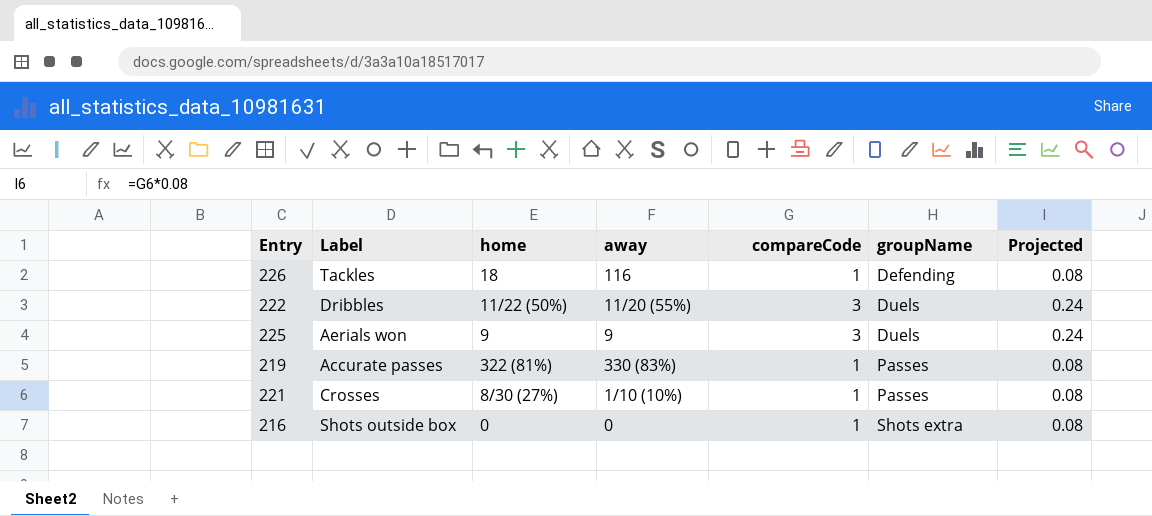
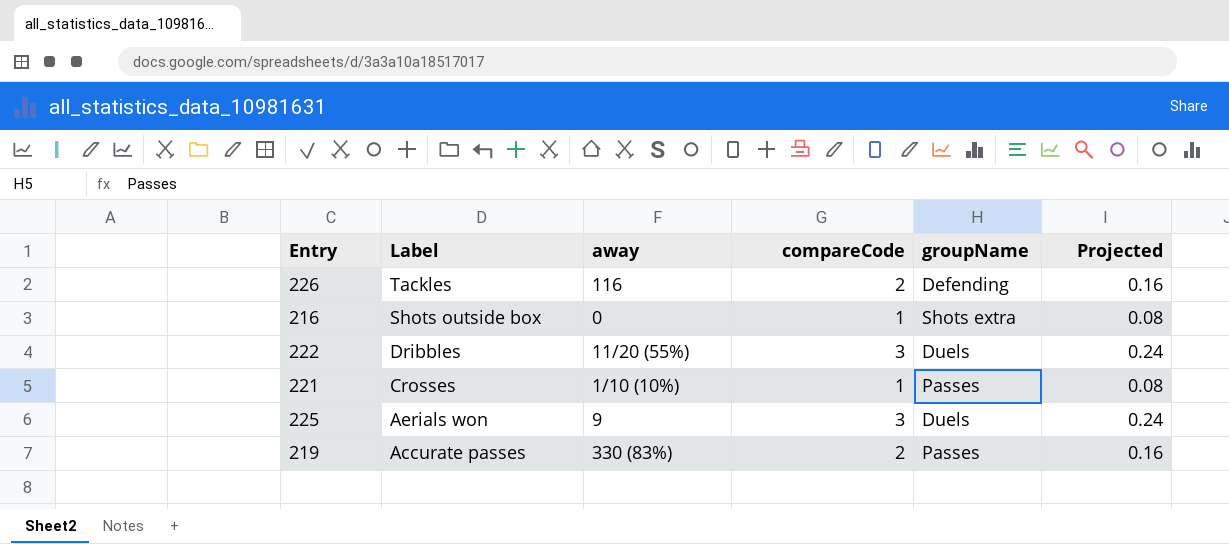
row order: groupName ascending -> Label descending
column home | position: 3 -> none
226 | compareCode: 1 -> 2
226 | Projected: 0.08 -> 0.16
219 | compareCode: 1 -> 2
219 | Projected: 0.08 -> 0.16

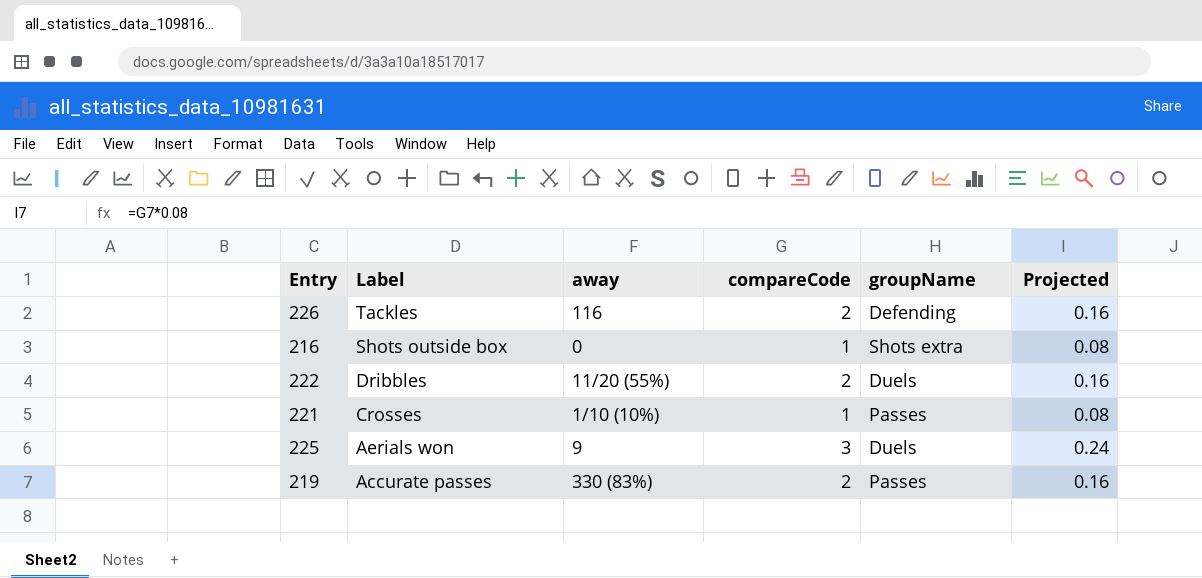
222 | compareCode: 3 -> 2
222 | Projected: 0.24 -> 0.16

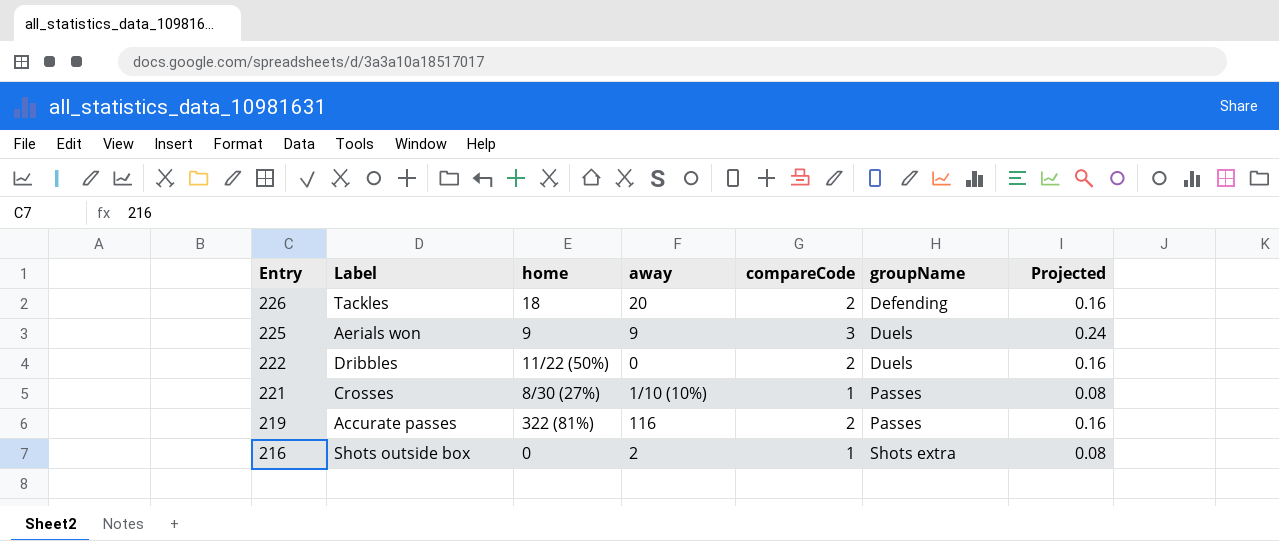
row order: Label descending -> Entry descending
column home | position: none -> 3
226 | away: 116 -> 20
222 | away: 11/20 (55%) -> 0
219 | away: 330 (83%) -> 116
216 | away: 0 -> 2

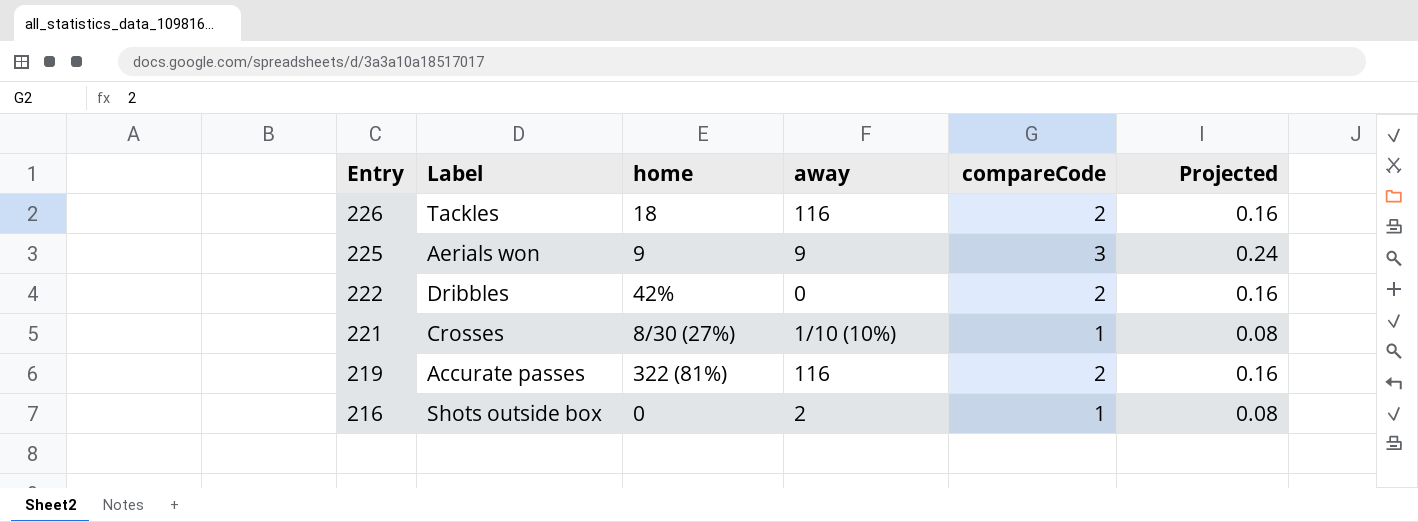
column groupName | position: 6 -> none
226 | away: 20 -> 116
222 | home: 11/22 (50%) -> 42%

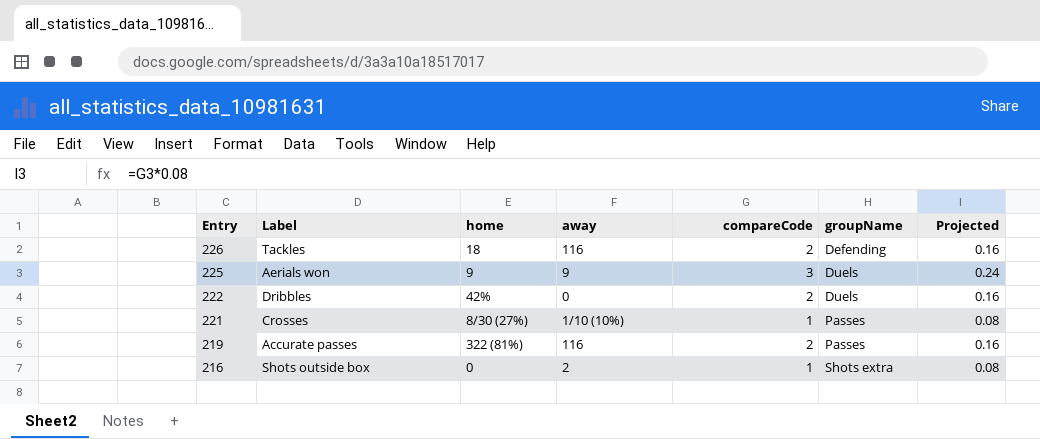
column groupName | position: none -> 6

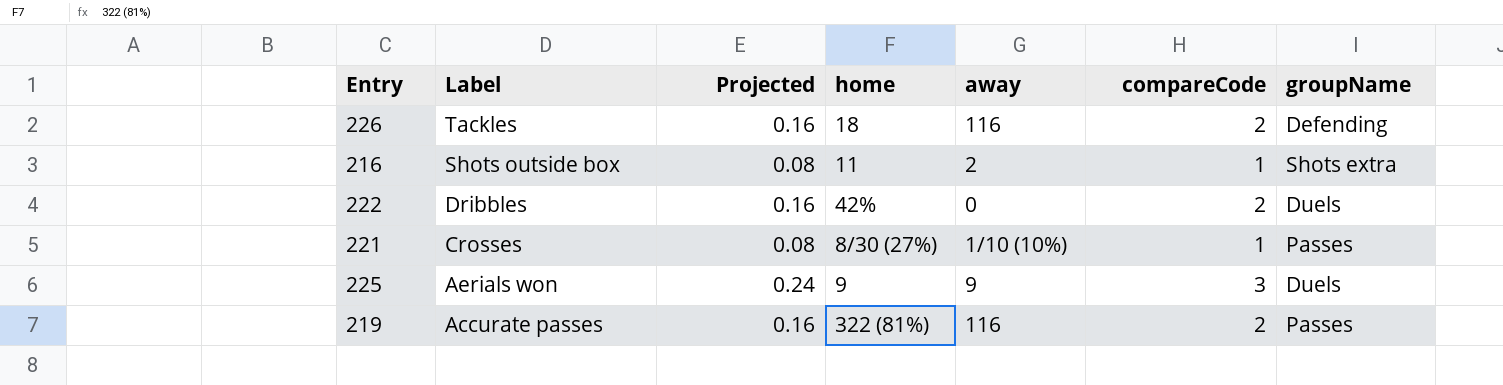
row order: Entry descending -> Label descending
column Projected | position: 7 -> 3
216 | home: 0 -> 11

